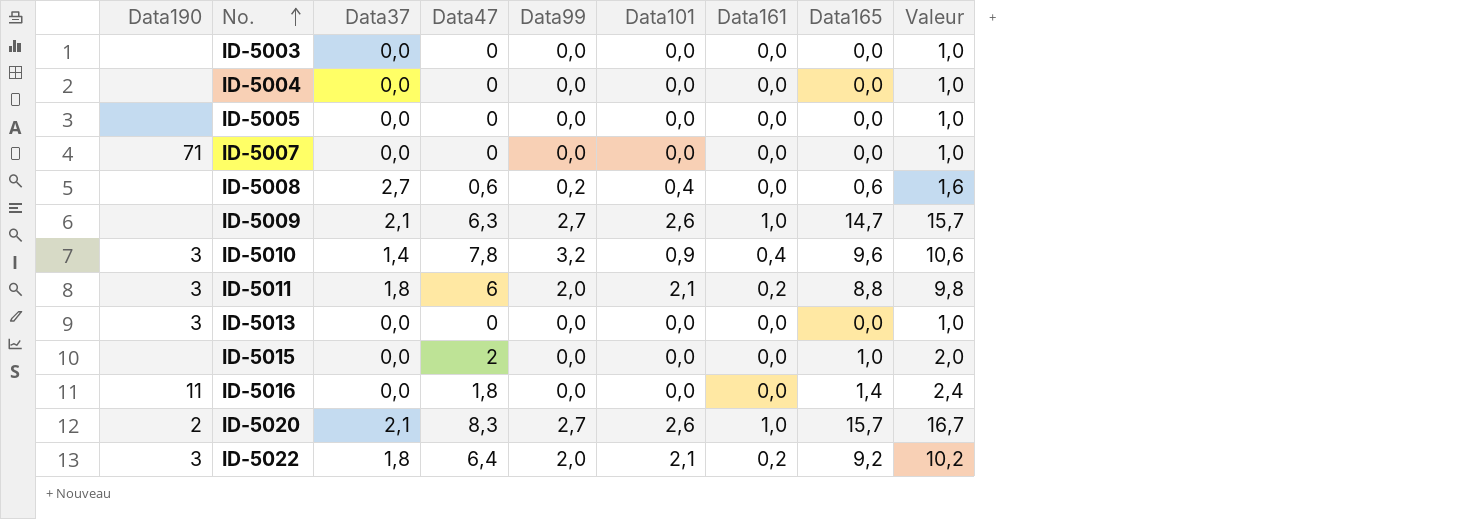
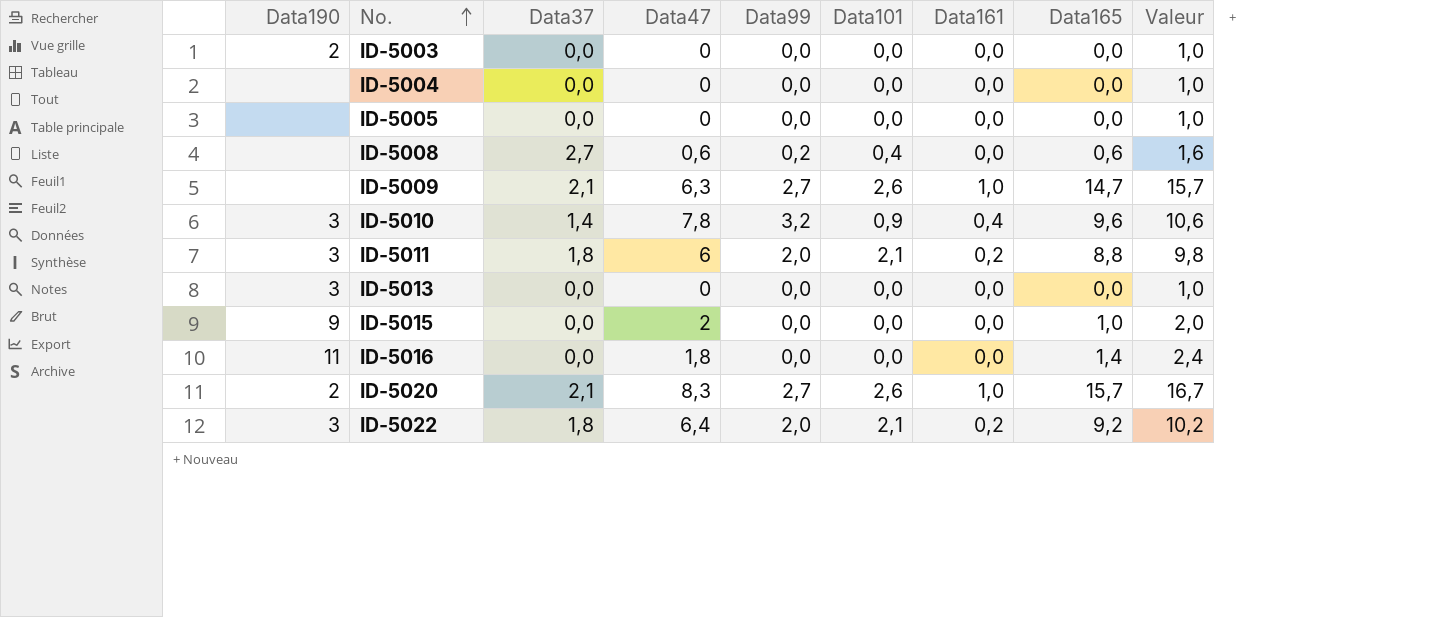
row ID-5007: 71 | 0,0 | 0 | 0,0 | 0,0 | 0,0 | 0,0 | 1,0 -> none
ID-5003 | Data190: none -> 2
ID-5015 | Data190: none -> 9

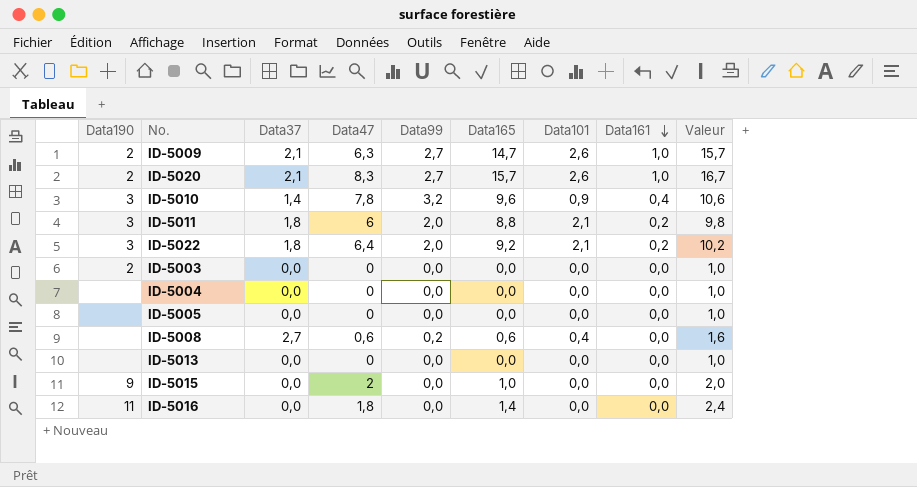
row order: No. ascending -> Data161 descending
column Data165 | position: 8 -> 6
ID-5009 | Data190: none -> 2
ID-5013 | Data190: 3 -> none

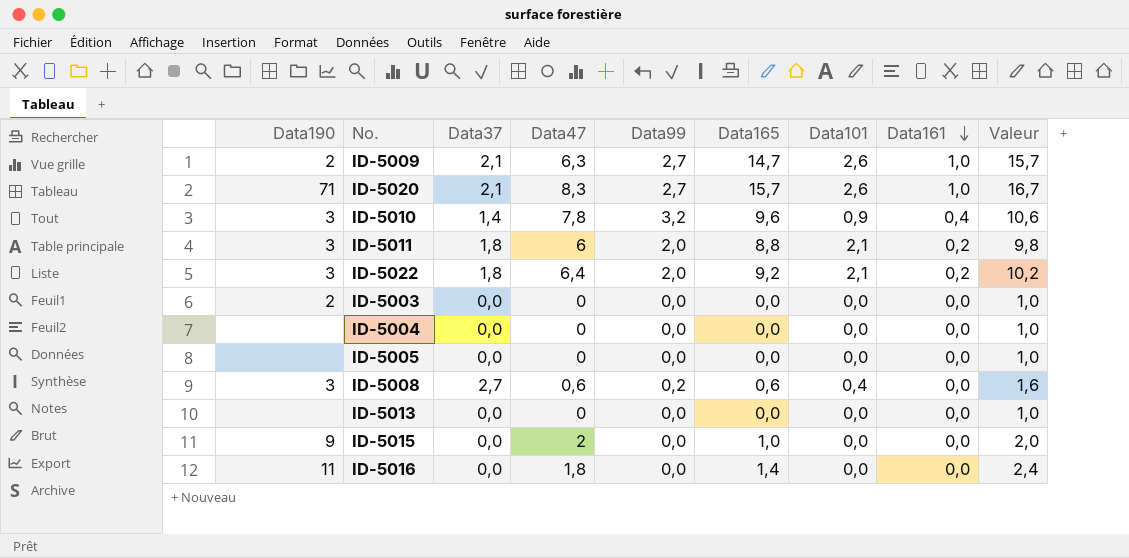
ID-5020 | Data190: 2 -> 71
ID-5008 | Data190: none -> 3

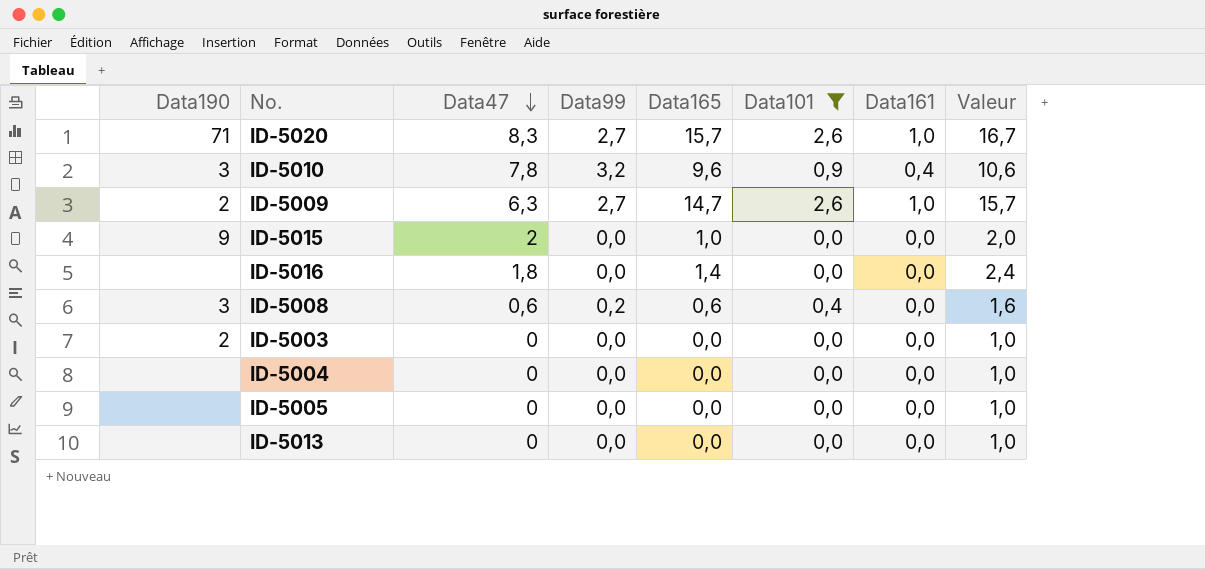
filter: none -> Data101 != 2,1
row order: Data161 descending -> Data47 descending
column Data37 | position: 3 -> none
ID-5016 | Data190: 11 -> none

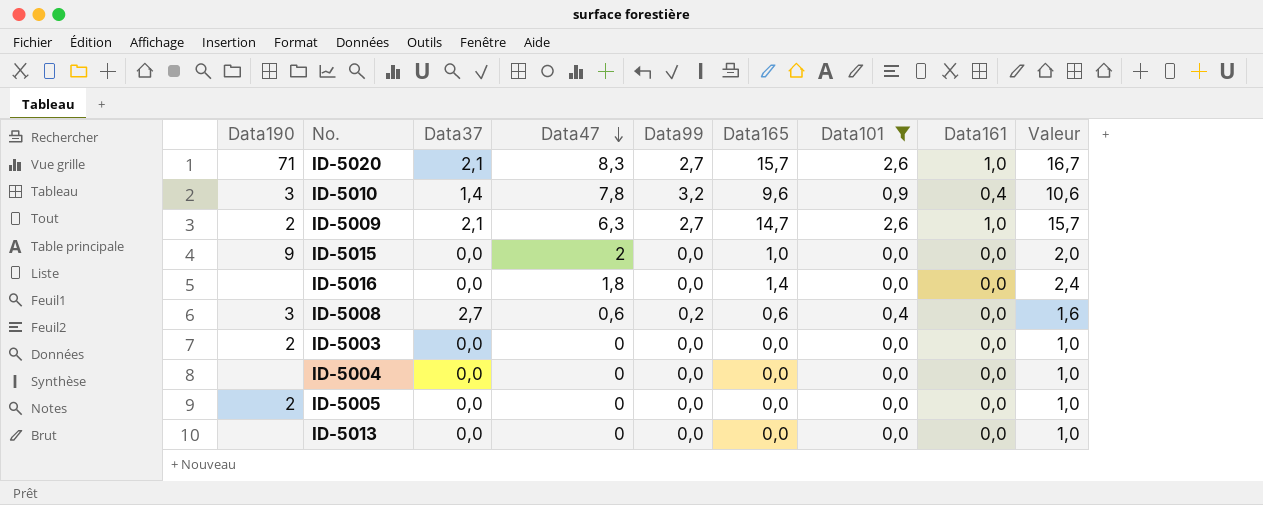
column Data37 | position: none -> 3
ID-5005 | Data190: none -> 2

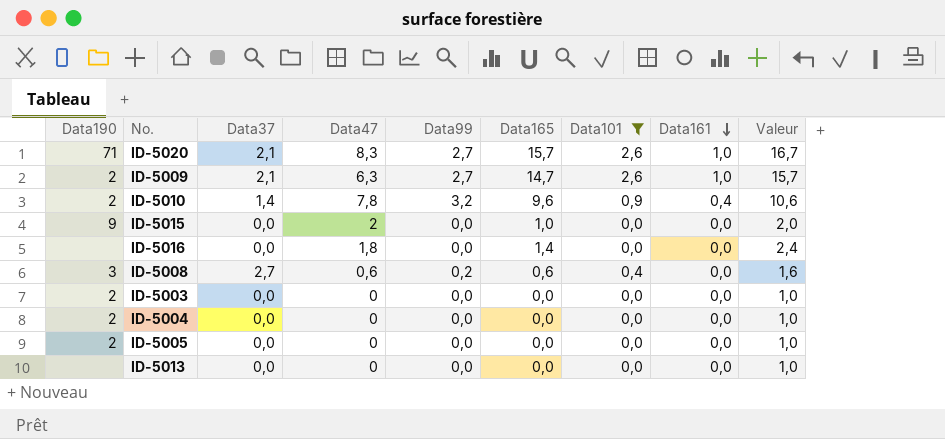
row order: Data47 descending -> Data161 descending
ID-5010 | Data190: 3 -> 2
ID-5004 | Data190: none -> 2

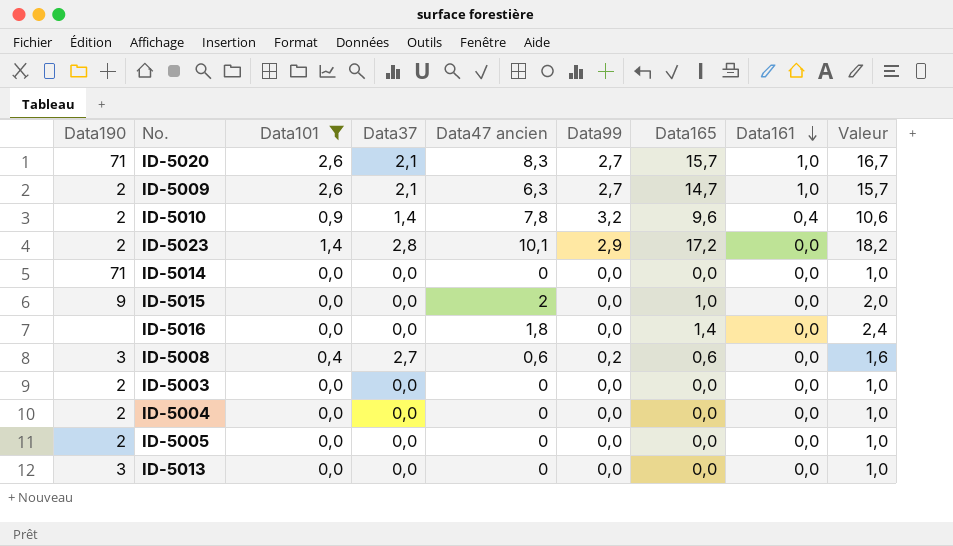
column Data101 | position: 7 -> 3
column name: Data47 -> Data47 ancien
row ID-5023: none -> 2 | 1,4 | 2,8 | 10,1 | 2,9 | 17,2 | 0,0 | 18,2
row ID-5014: none -> 71 | 0,0 | 0,0 | 0 | 0,0 | 0,0 | 0,0 | 1,0
ID-5013 | Data190: none -> 3

